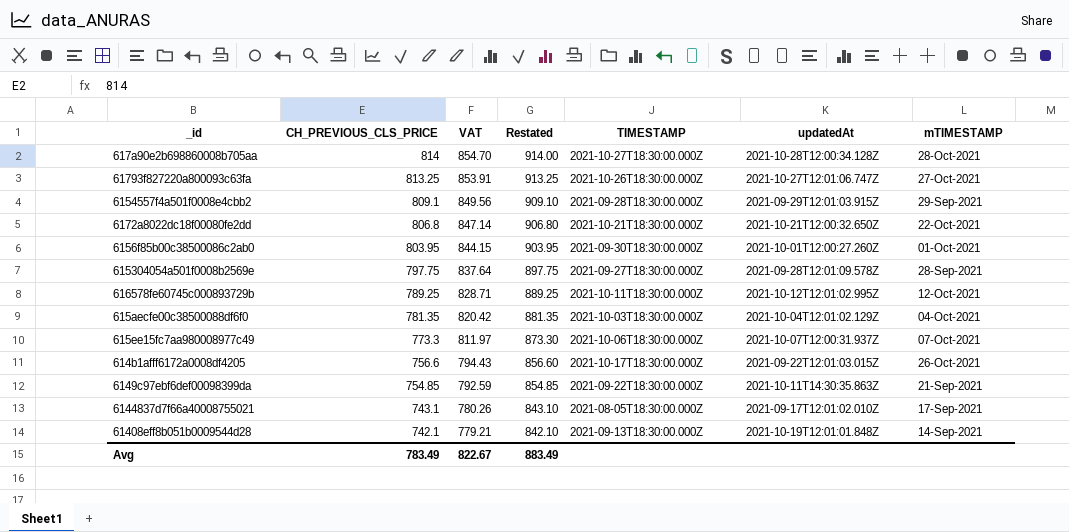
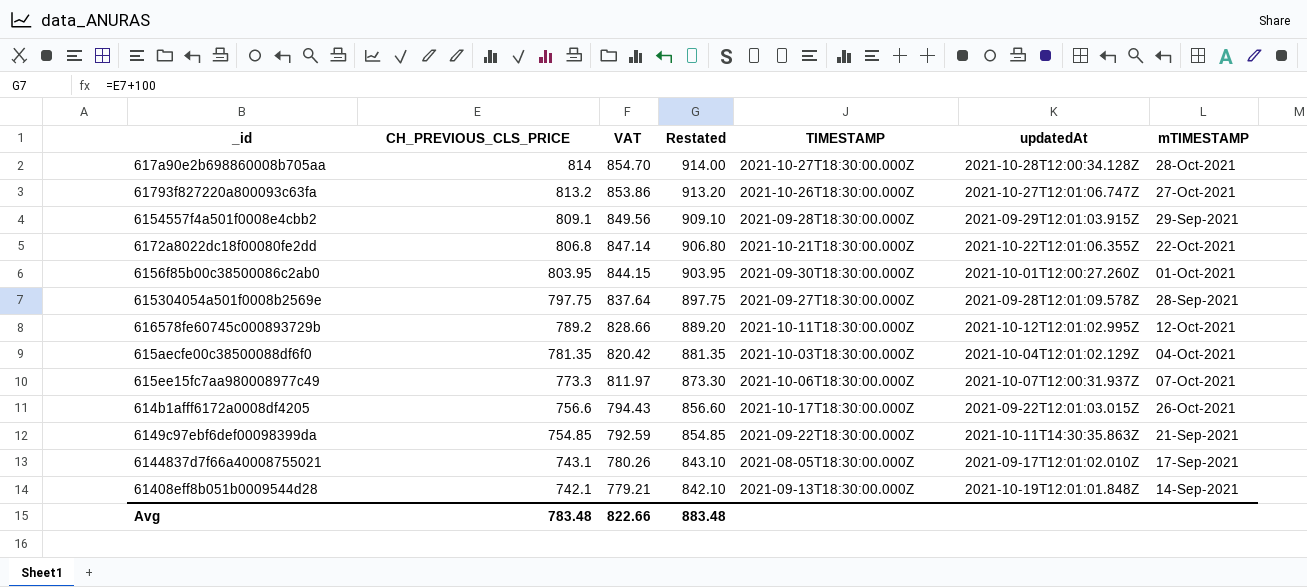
61793f827220a800093c63fa | CH_PREVIOUS_CLS_PRICE: 813.25 -> 813.2
61793f827220a800093c63fa | VAT: 853.91 -> 853.86
61793f827220a800093c63fa | Restated: 913.25 -> 913.20
6172a8022dc18f00080fe2dd | updatedAt: 2021-10-21T12:00:32.650Z -> 2021-10-22T12:01:06.355Z
616578fe60745c000893729b | CH_PREVIOUS_CLS_PRICE: 789.25 -> 789.2
616578fe60745c000893729b | VAT: 828.71 -> 828.66
616578fe60745c000893729b | Restated: 889.25 -> 889.20
Avg | CH_PREVIOUS_CLS_PRICE: 783.49 -> 783.48
Avg | VAT: 822.67 -> 822.66
Avg | Restated: 883.49 -> 883.48

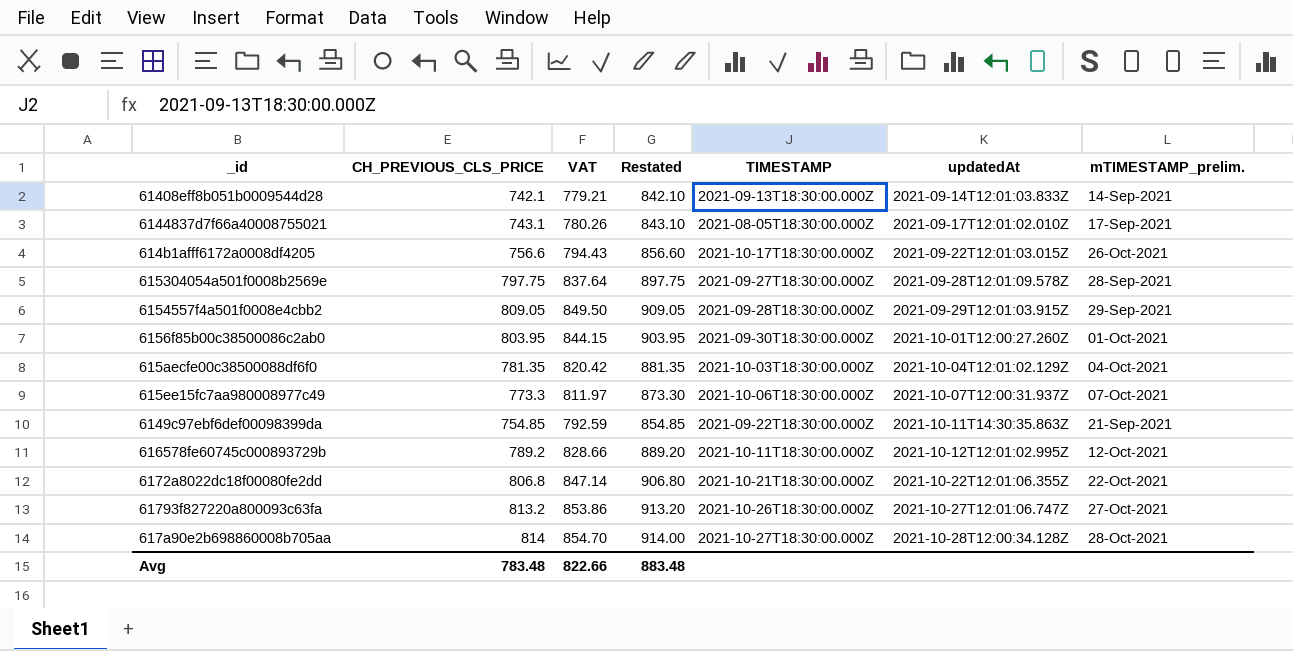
row order: CH_PREVIOUS_CLS_PRICE descending -> updatedAt ascending
column name: mTIMESTAMP -> mTIMESTAMP_prelim.
61408eff8b051b0009544d28 | updatedAt: 2021-10-19T12:01:01.848Z -> 2021-09-14T12:01:03.833Z
6154557f4a501f0008e4cbb2 | CH_PREVIOUS_CLS_PRICE: 809.1 -> 809.05
6154557f4a501f0008e4cbb2 | VAT: 849.56 -> 849.50
6154557f4a501f0008e4cbb2 | Restated: 909.10 -> 909.05

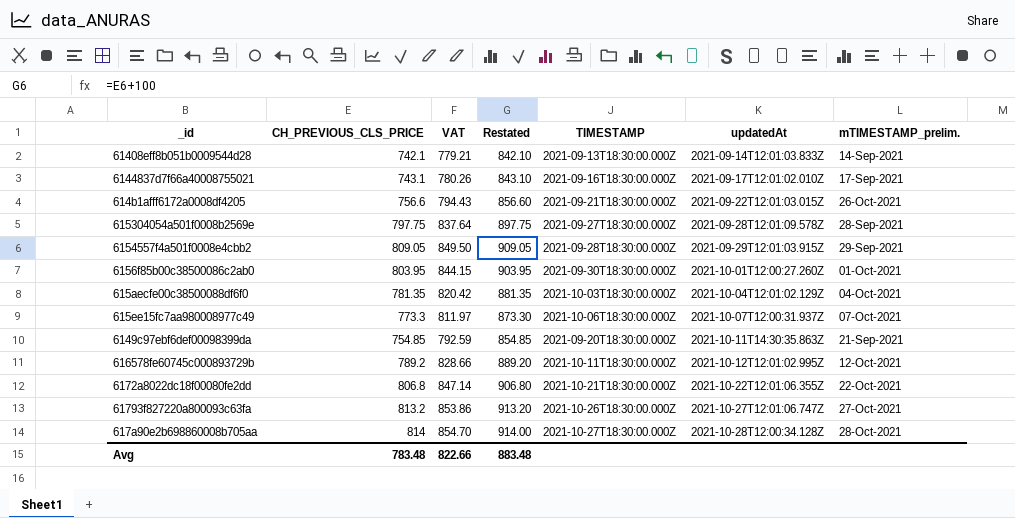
6144837d7f66a40008755021 | TIMESTAMP: 2021-08-05T18:30:00.000Z -> 2021-09-16T18:30:00.000Z
614b1afff6172a0008df4205 | TIMESTAMP: 2021-10-17T18:30:00.000Z -> 2021-09-21T18:30:00.000Z
6149c97ebf6def00098399da | TIMESTAMP: 2021-09-22T18:30:00.000Z -> 2021-09-20T18:30:00.000Z

